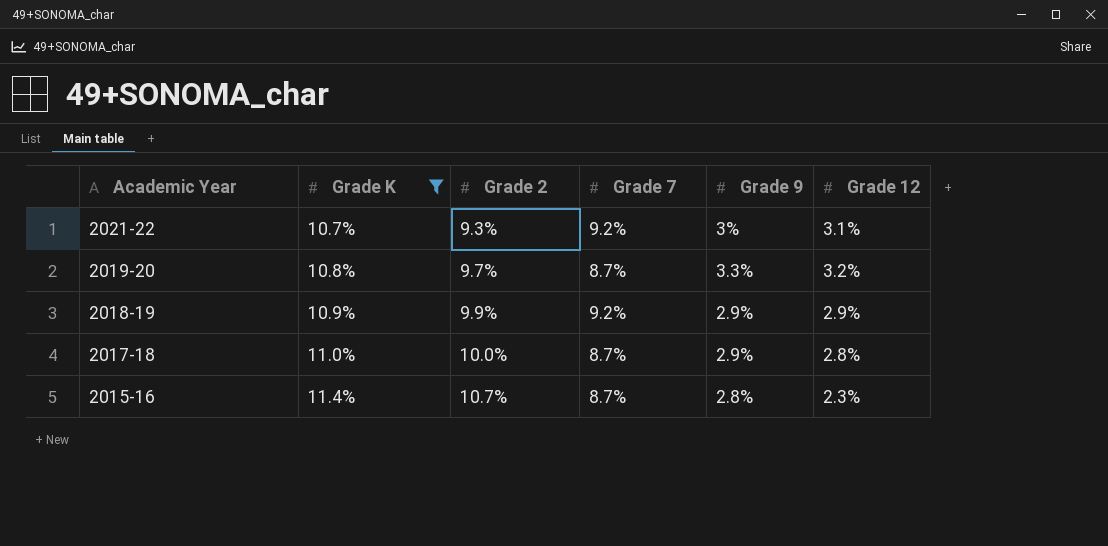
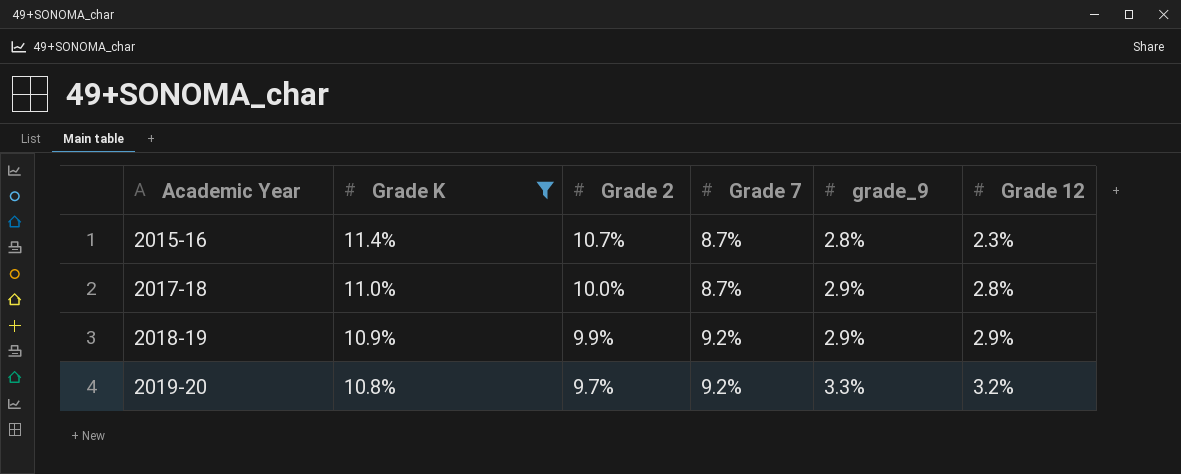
row order: Academic Year descending -> Academic Year ascending
column name: Grade 9 -> grade_9
row 2021-22: 10.7% | 9.3% | 9.2% | 3% | 3.1% -> none
2019-20 | Grade 7: 8.7% -> 9.2%

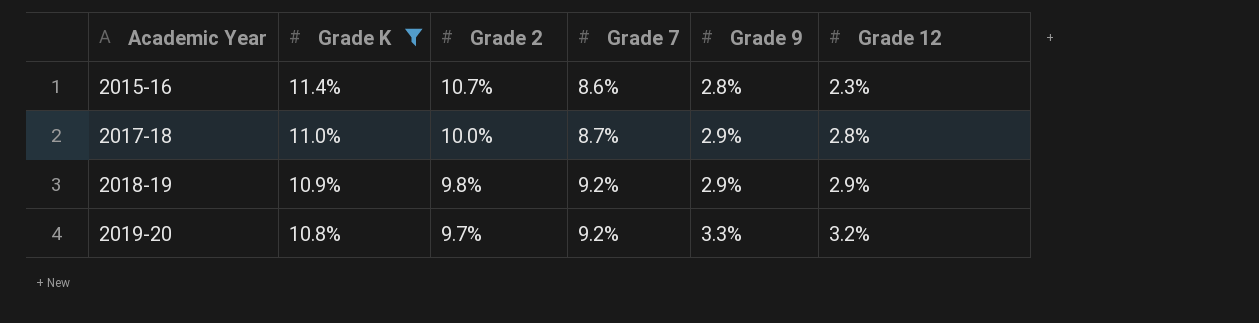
column name: grade_9 -> Grade 9
2015-16 | Grade 7: 8.7% -> 8.6%
2018-19 | Grade 2: 9.9% -> 9.8%

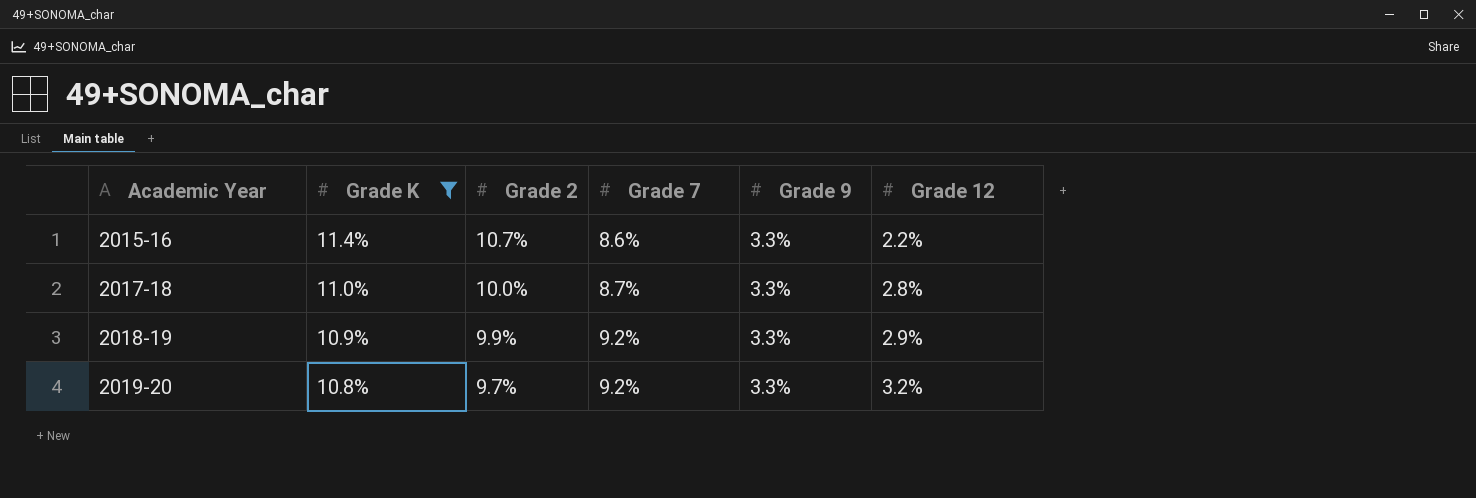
2015-16 | Grade 9: 2.8% -> 3.3%
2015-16 | Grade 12: 2.3% -> 2.2%
2017-18 | Grade 9: 2.9% -> 3.3%
2018-19 | Grade 2: 9.8% -> 9.9%
2018-19 | Grade 9: 2.9% -> 3.3%

